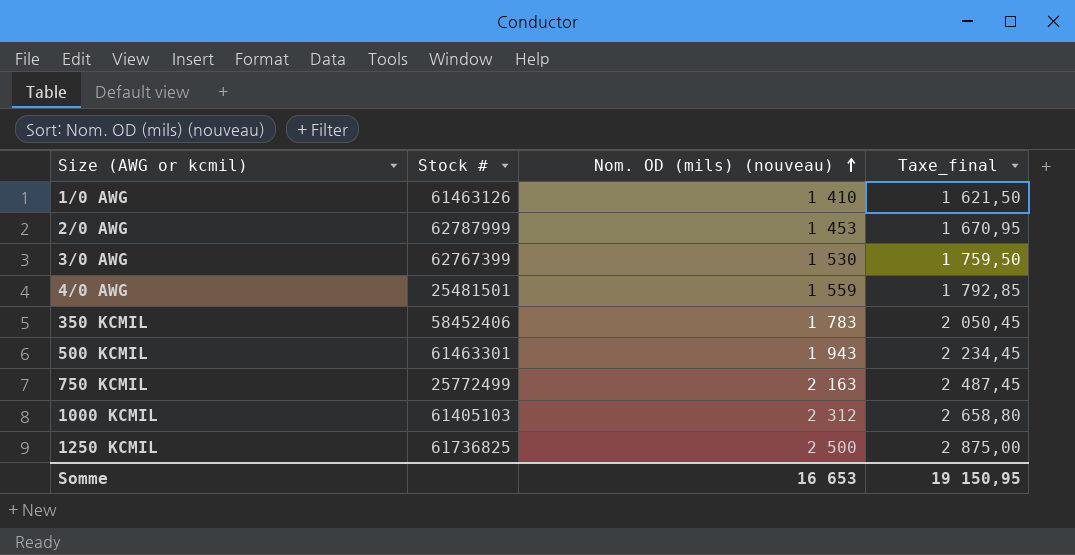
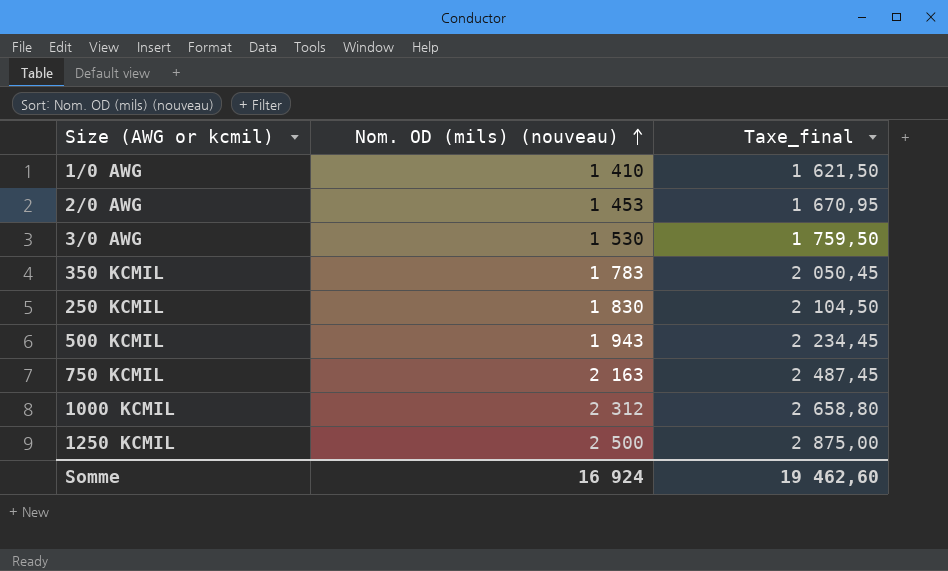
column Stock # | position: 2 -> none
row 4/0 AWG: 25481501 | 1 559 | 1 792,85 -> none
row 250 KCMIL: none -> 1 830 | 2 104,50
Somme | Nom. OD (mils) (nouveau): 16 653 -> 16 924
Somme | Taxe_final: 19 150,95 -> 19 462,60

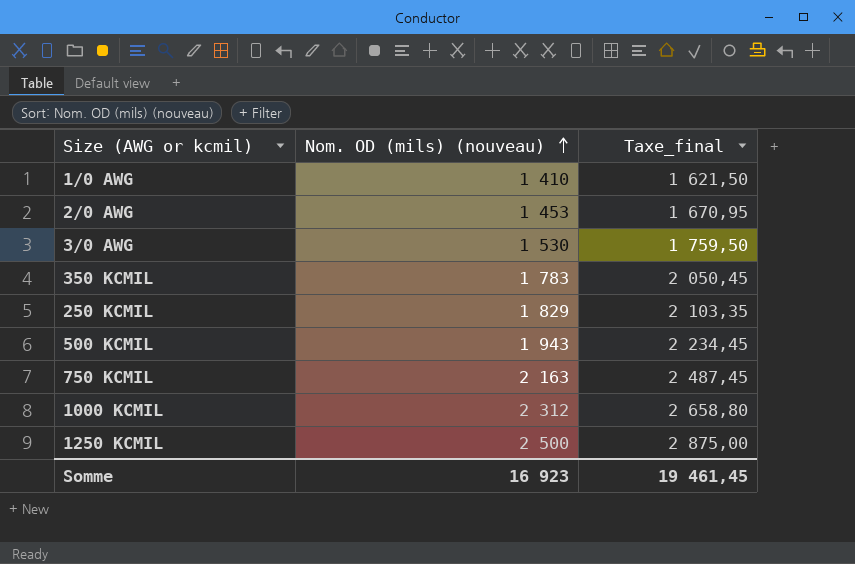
250 KCMIL | Nom. OD (mils) (nouveau): 1 830 -> 1 829
250 KCMIL | Taxe_final: 2 104,50 -> 2 103,35
Somme | Nom. OD (mils) (nouveau): 16 924 -> 16 923
Somme | Taxe_final: 19 462,60 -> 19 461,45

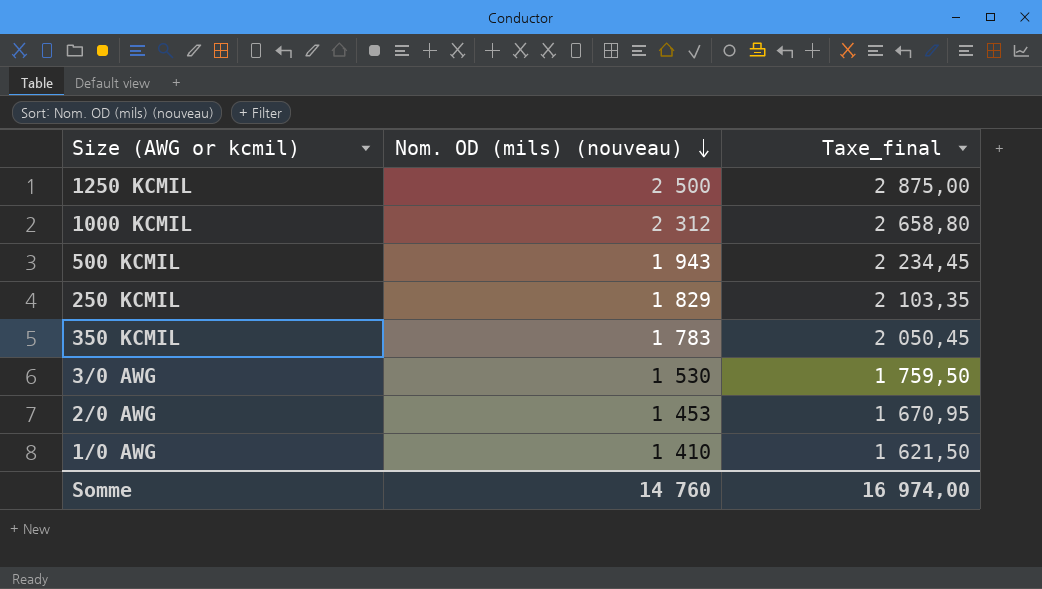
row order: Nom. OD (mils) (nouveau) ascending -> Nom. OD (mils) (nouveau) descending
row 750 KCMIL: 2 163 | 2 487,45 -> none
Somme | Nom. OD (mils) (nouveau): 16 923 -> 14 760
Somme | Taxe_final: 19 461,45 -> 16 974,00

